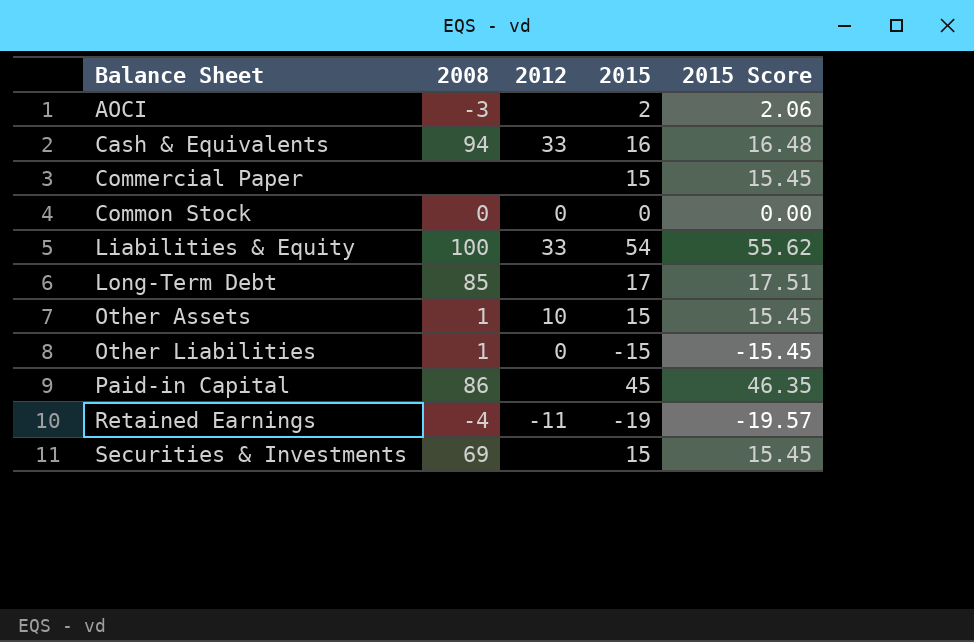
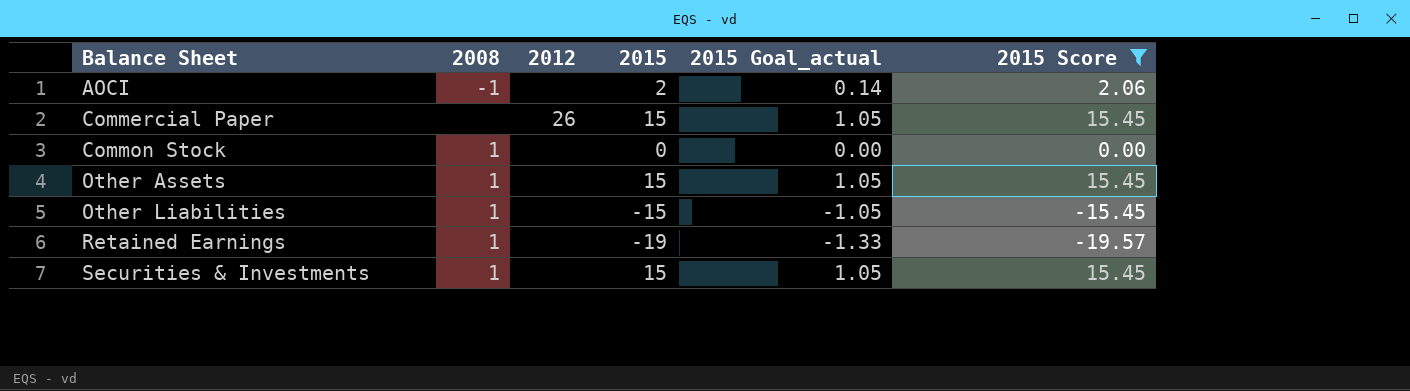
filter: none -> 2015 Score <= 15.45
column 2015 Goal_actual | formula: none -> [2015] * 0.07
AOCI | 2008: -3 -> -1
Commercial Paper | 2012: none -> 26
Common Stock | 2008: 0 -> 1
Common Stock | 2012: 0 -> none
Other Assets | 2012: 10 -> none
Other Liabilities | 2012: 0 -> none
Retained Earnings | 2008: -4 -> 1
Retained Earnings | 2012: -11 -> none
Securities & Investments | 2008: 69 -> 1

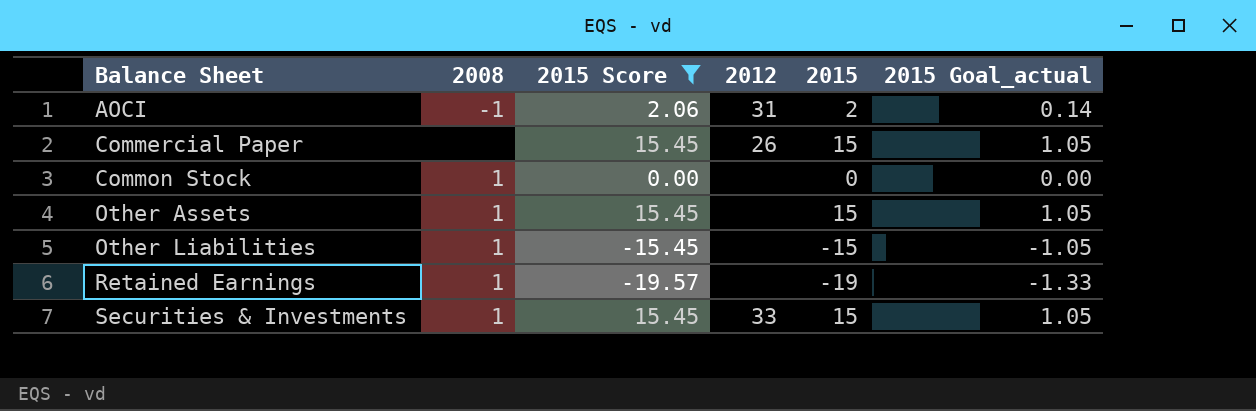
column 2015 Score | position: 6 -> 3
AOCI | 2012: none -> 31
Securities & Investments | 2012: none -> 33

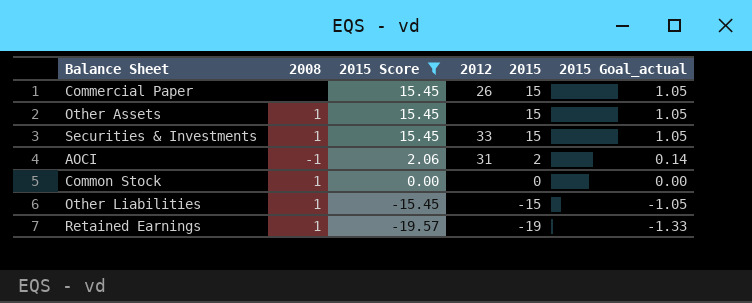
row order: Balance Sheet ascending -> 2015 Score descending

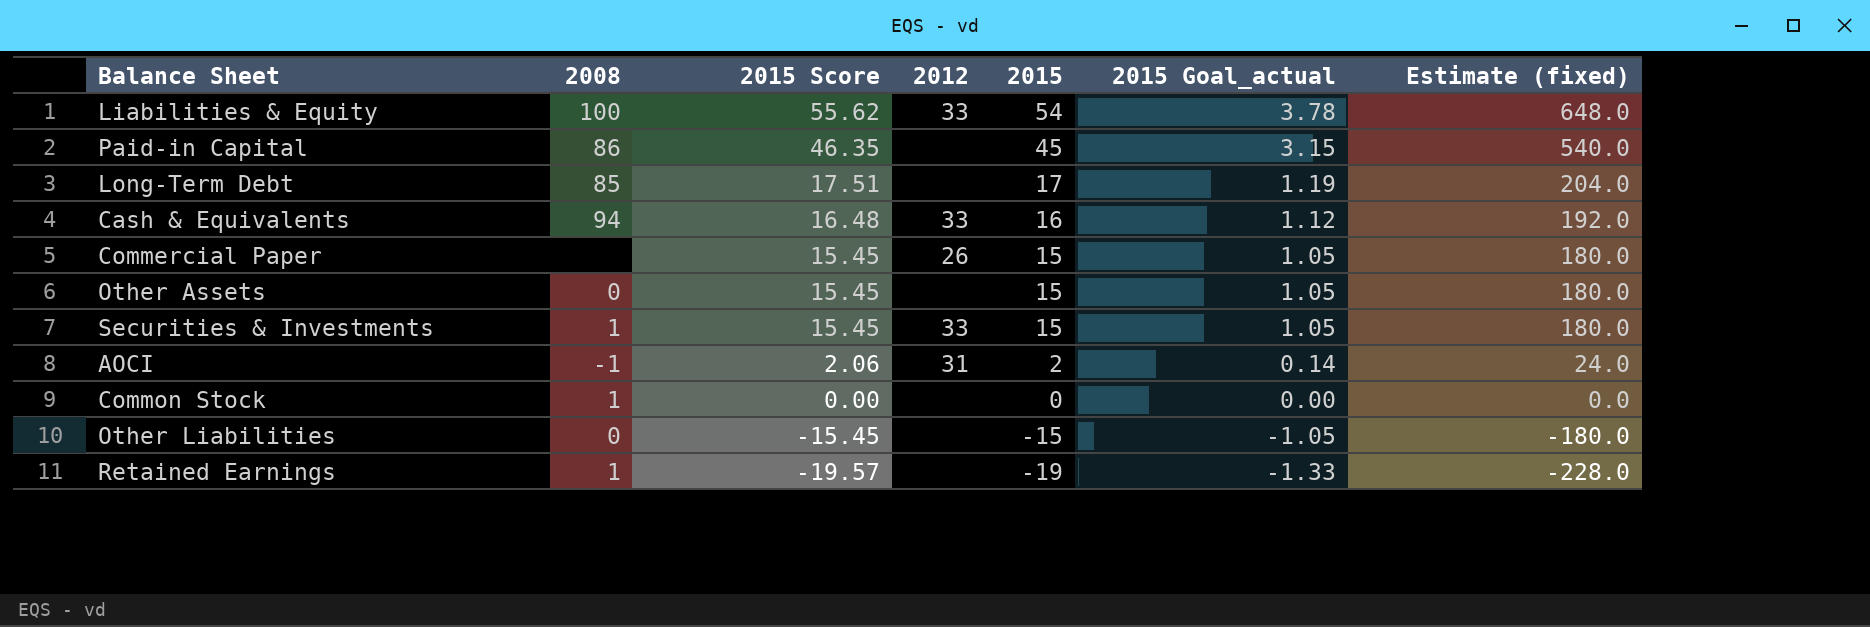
filter: 2015 Score <= 15.45 -> none
column Estimate (fixed) | formula: none -> [2015] * 12
Other Assets | 2008: 1 -> 0
Other Liabilities | 2008: 1 -> 0

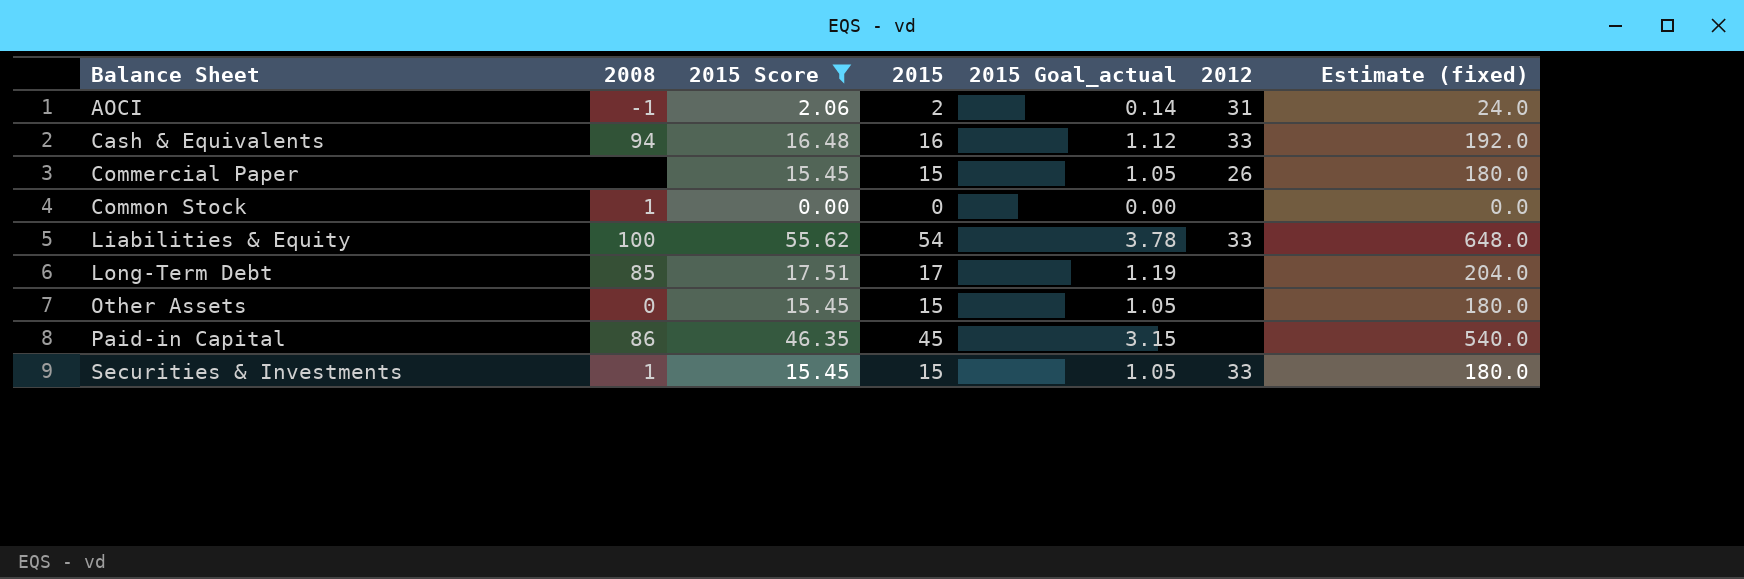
filter: none -> 2015 Score >= 0.00
row order: 2015 Score descending -> Balance Sheet ascending
column 2012 | position: 4 -> 6

